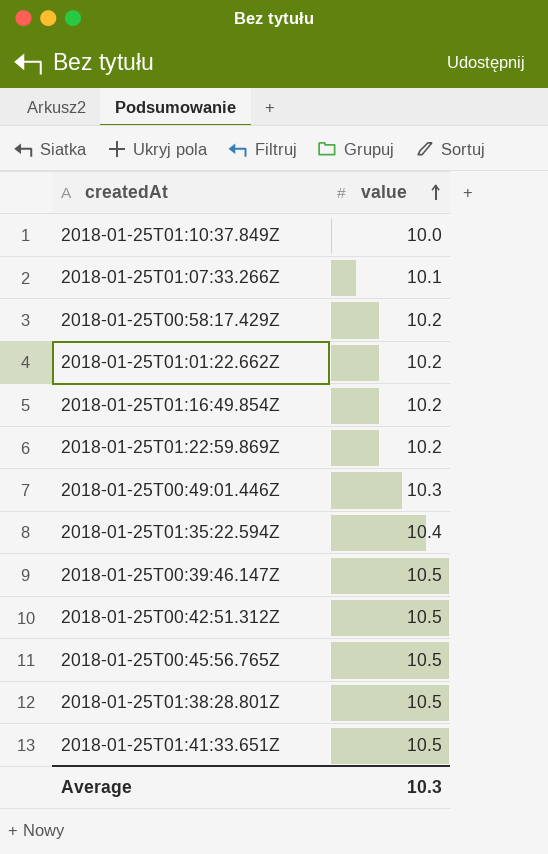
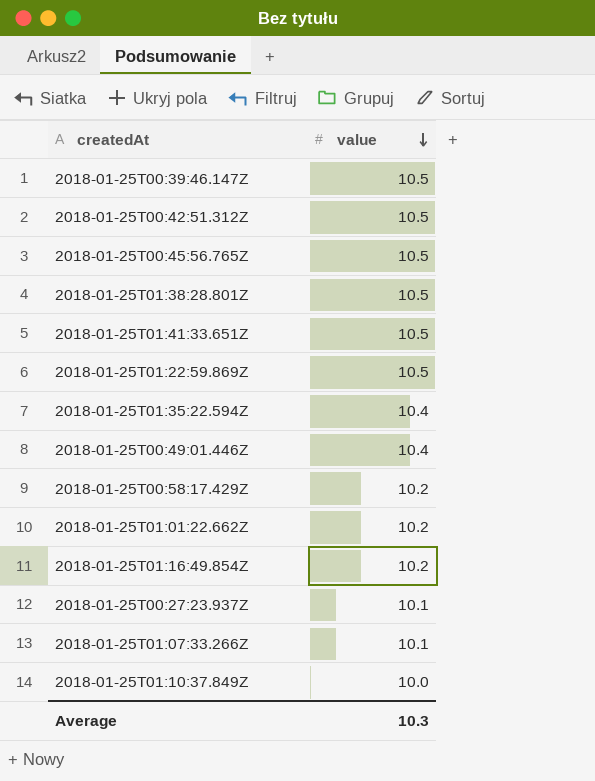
row order: value ascending -> value descending
2018-01-25T01:22:59.869Z | value: 10.2 -> 10.5
2018-01-25T00:49:01.446Z | value: 10.3 -> 10.4
row 2018-01-25T00:27:23.937Z: none -> 10.1

